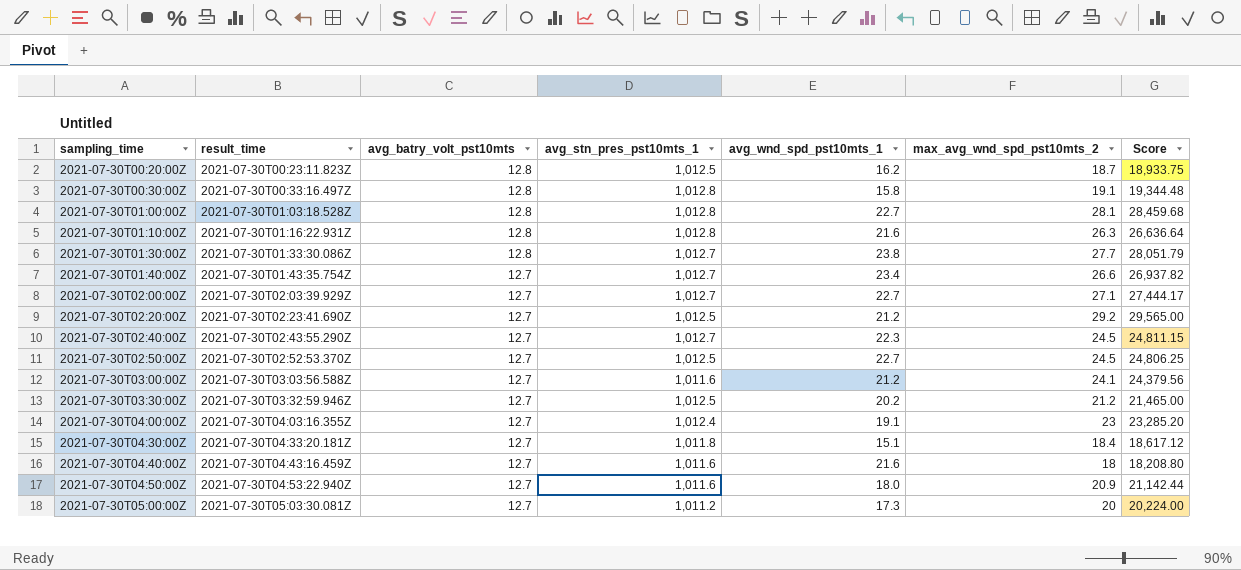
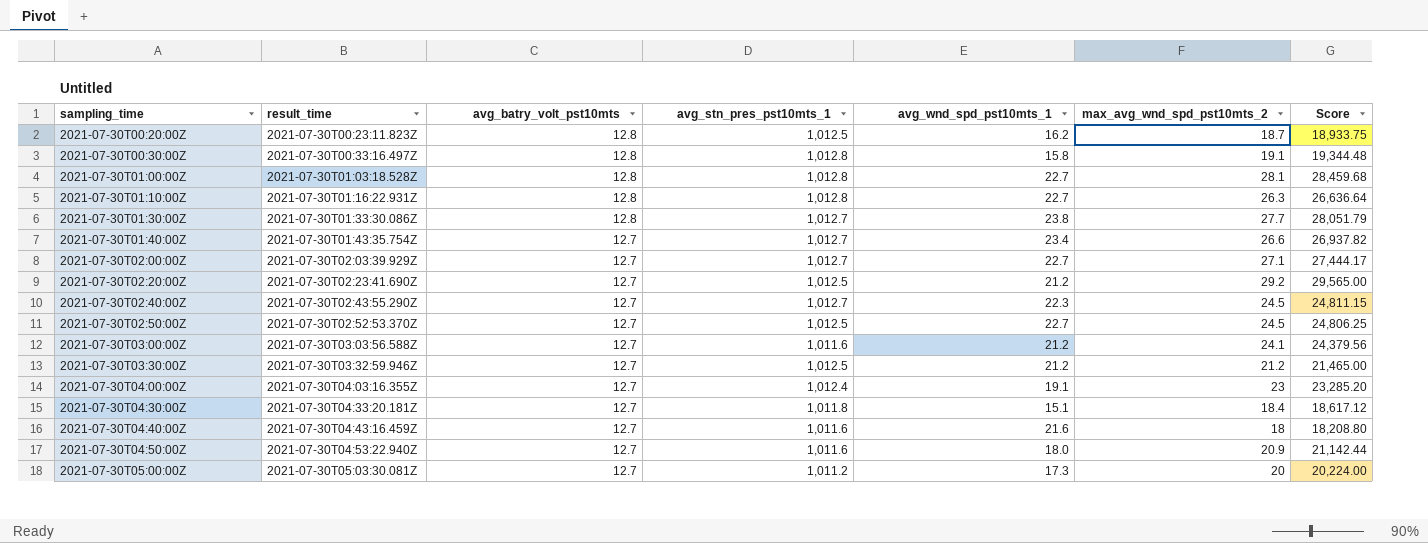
2021-07-30T01:10:00Z | avg_wnd_spd_pst10mts_1: 21.6 -> 22.7
2021-07-30T03:30:00Z | avg_wnd_spd_pst10mts_1: 20.2 -> 21.2

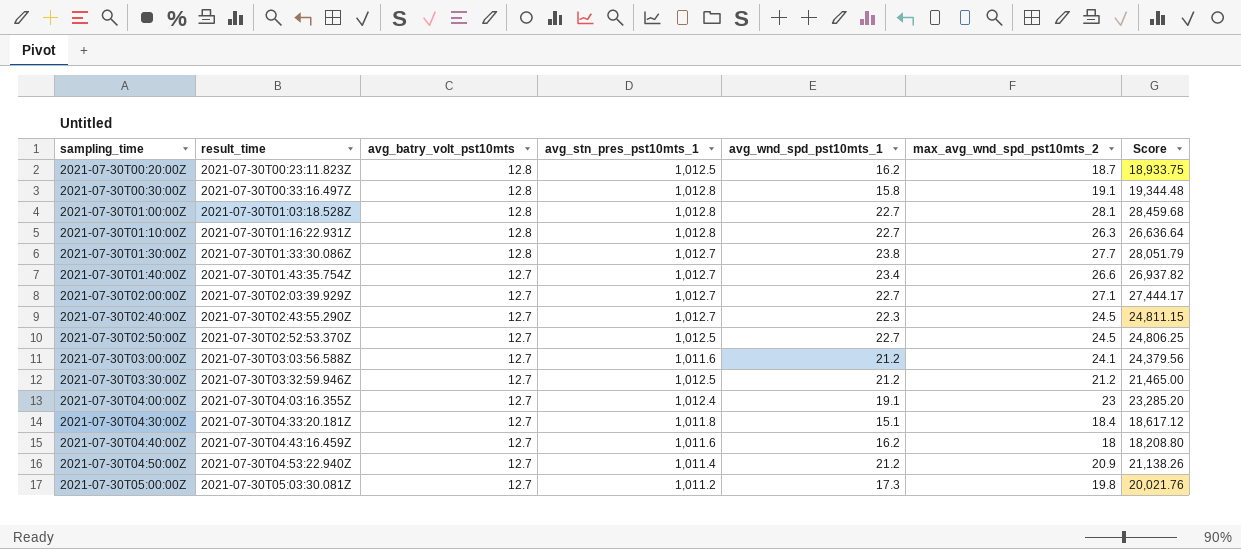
row 2021-07-30T02:20:00Z: 2021-07-30T02:23:41.690Z | 12.7 | 1,012.5 | 21.2 | 29.2 | 29,565.00 -> none
2021-07-30T04:40:00Z | avg_wnd_spd_pst10mts_1: 21.6 -> 16.2
2021-07-30T04:50:00Z | avg_stn_pres_pst10mts_1: 1,011.6 -> 1,011.4
2021-07-30T04:50:00Z | avg_wnd_spd_pst10mts_1: 18.0 -> 21.2
2021-07-30T04:50:00Z | Score: 21,142.44 -> 21,138.26
2021-07-30T05:00:00Z | max_avg_wnd_spd_pst10mts_2: 20 -> 19.8
2021-07-30T05:00:00Z | Score: 20,224.00 -> 20,021.76

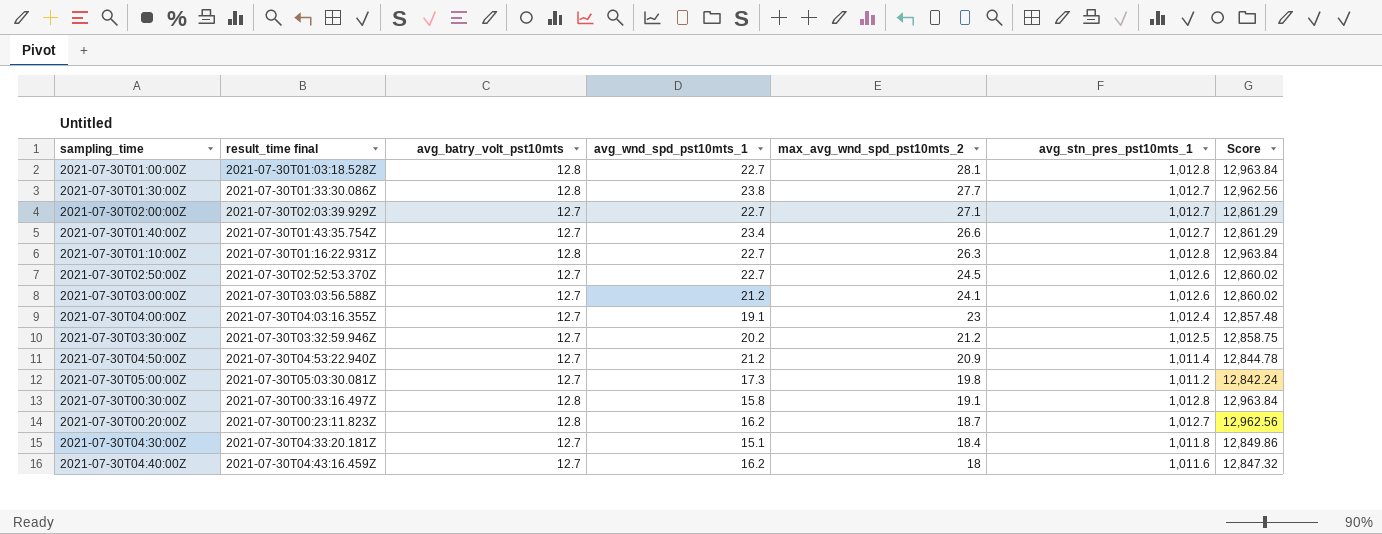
row order: sampling_time ascending -> max_avg_wnd_spd_pst10mts_2 descending
column name: result_time -> result_time final
column avg_stn_pres_pst10mts_1 | position: 4 -> 6
column Score | formula: [avg_stn_pres_pst10mts_1] * [max_avg_wnd_spd_pst10mts_2] -> [avg_batry_volt_pst10mts] * [avg_stn_pres_pst10mts_1]
row 2021-07-30T02:40:00Z: 2021-07-30T02:43:55.290Z | 12.7 | 1,012.7 | 22.3 | 24.5 | 24,811.15 -> none
2021-07-30T02:50:00Z | avg_stn_pres_pst10mts_1: 1,012.5 -> 1,012.6
2021-07-30T03:00:00Z | avg_stn_pres_pst10mts_1: 1,011.6 -> 1,012.6
2021-07-30T03:30:00Z | avg_wnd_spd_pst10mts_1: 21.2 -> 20.2
2021-07-30T00:20:00Z | avg_stn_pres_pst10mts_1: 1,012.5 -> 1,012.7

